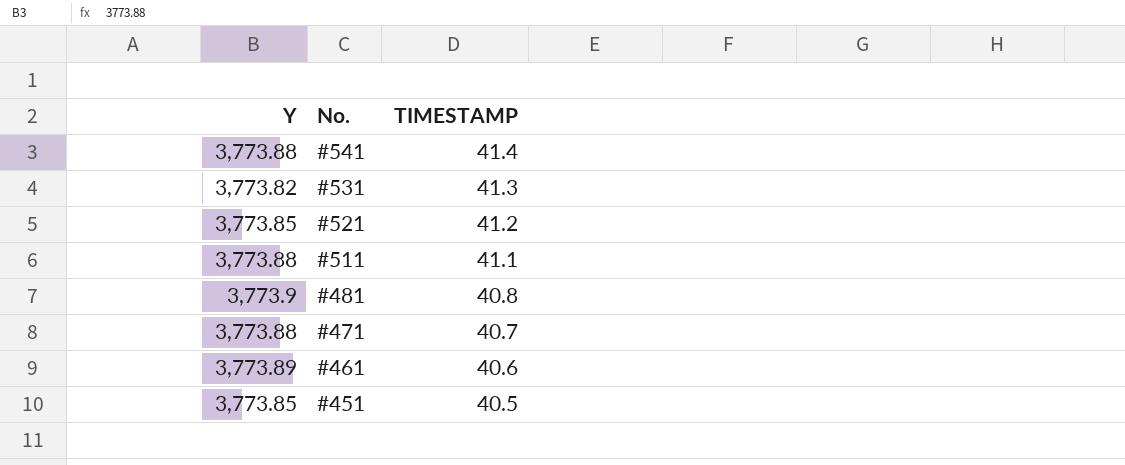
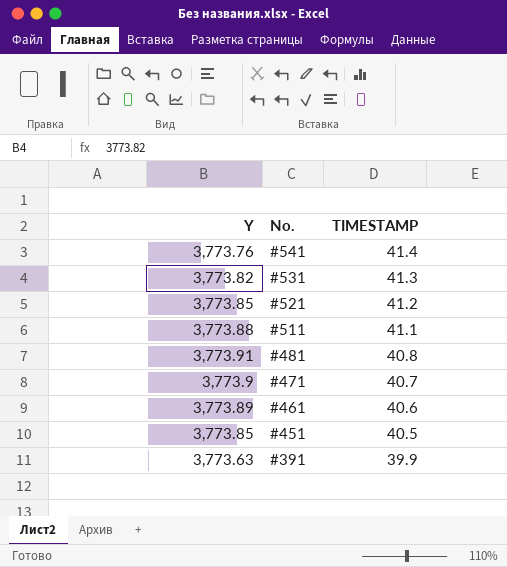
#541 | Y: 3,773.88 -> 3,773.76
#481 | Y: 3,773.9 -> 3,773.91
#471 | Y: 3,773.88 -> 3,773.9
row #391: none -> 3,773.63 | 39.9

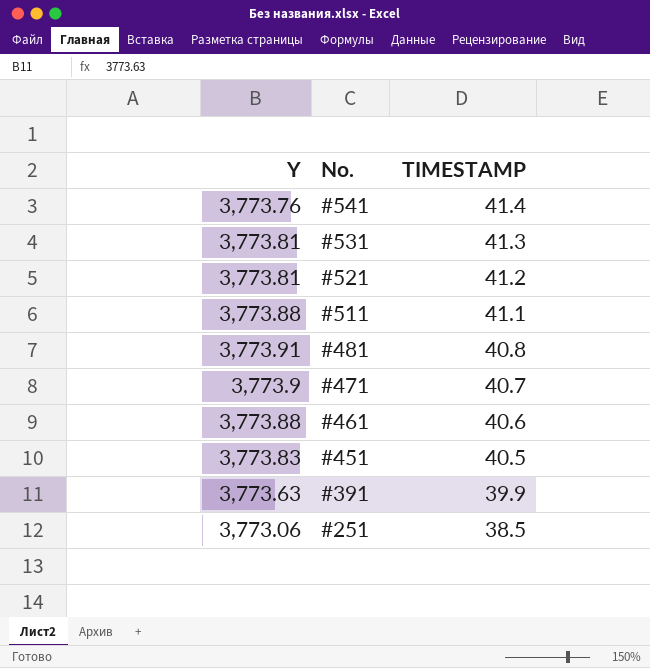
#531 | Y: 3,773.82 -> 3,773.81
#521 | Y: 3,773.85 -> 3,773.81
#461 | Y: 3,773.89 -> 3,773.88
#451 | Y: 3,773.85 -> 3,773.83
row #251: none -> 3,773.06 | 38.5

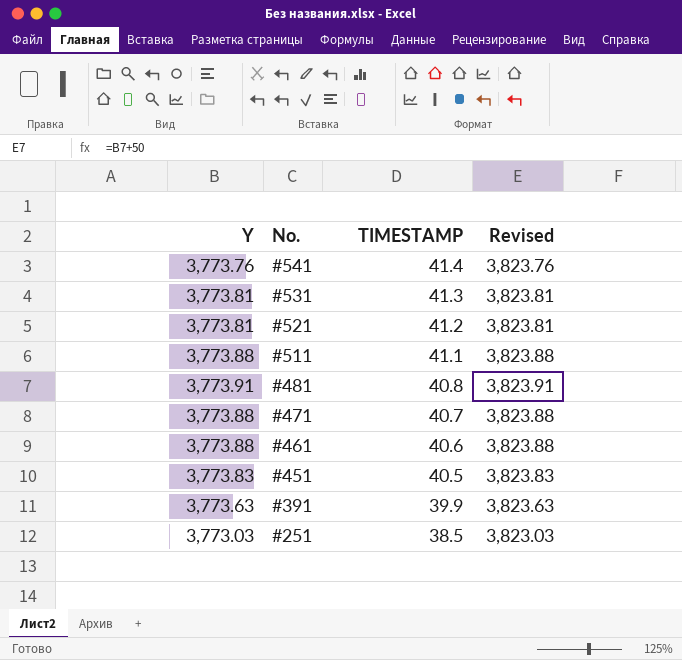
column Revised | formula: none -> [Y] + 50
#471 | Y: 3,773.9 -> 3,773.88
#251 | Y: 3,773.06 -> 3,773.03

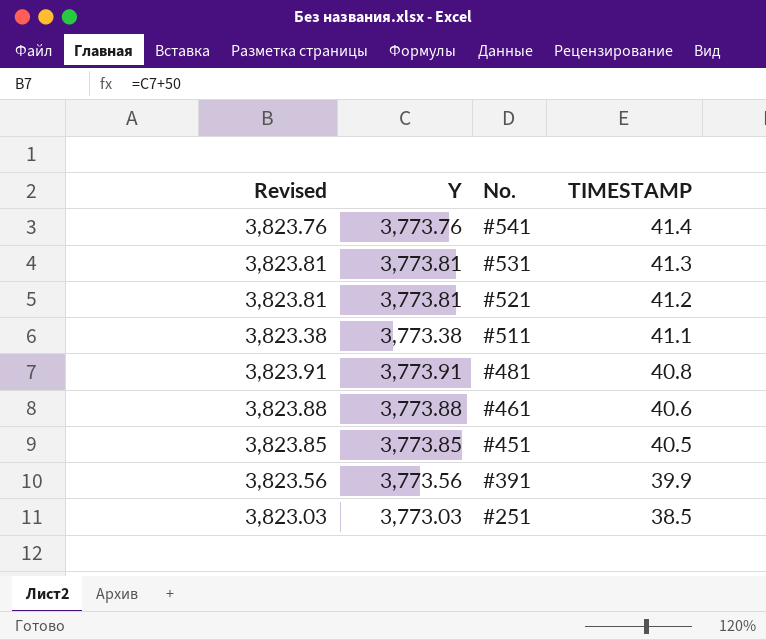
column Revised | position: 4 -> 1
row #471: 3,773.88 | 40.7 | 3,823.88 -> none
#511 | Revised: 3,823.88 -> 3,823.38
#511 | Y: 3,773.88 -> 3,773.38
#451 | Revised: 3,823.83 -> 3,823.85
#451 | Y: 3,773.83 -> 3,773.85
#391 | Revised: 3,823.63 -> 3,823.56
#391 | Y: 3,773.63 -> 3,773.56

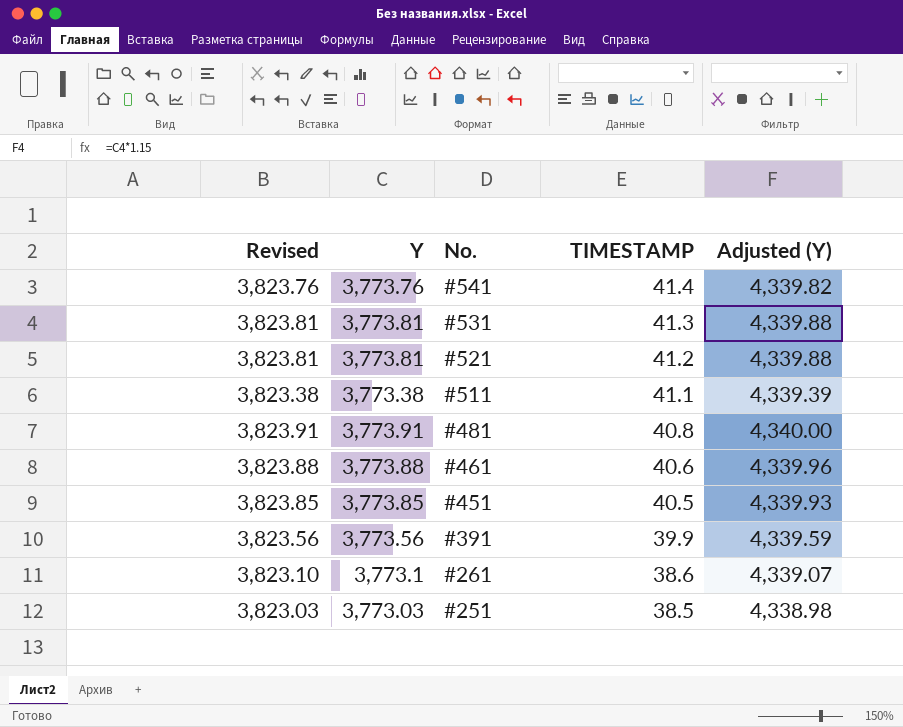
column Adjusted (Y) | formula: none -> [Y] * 1.15
row #261: none -> 3,823.10 | 3,773.1 | 38.6 | 4,339.07

